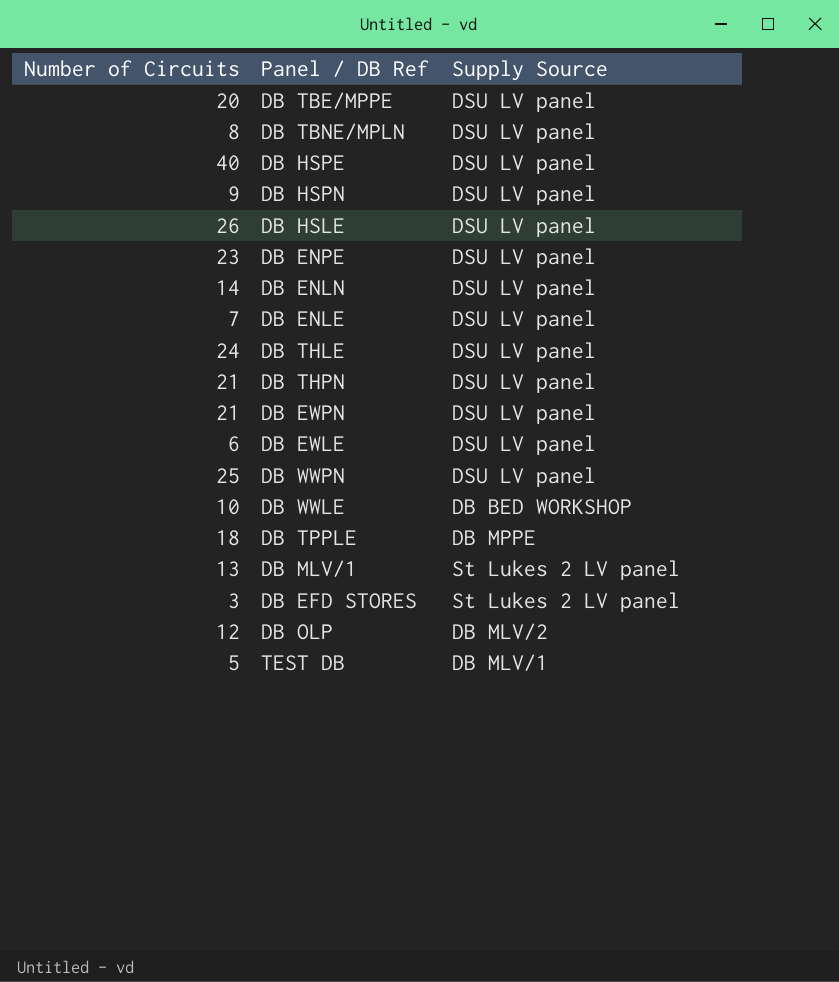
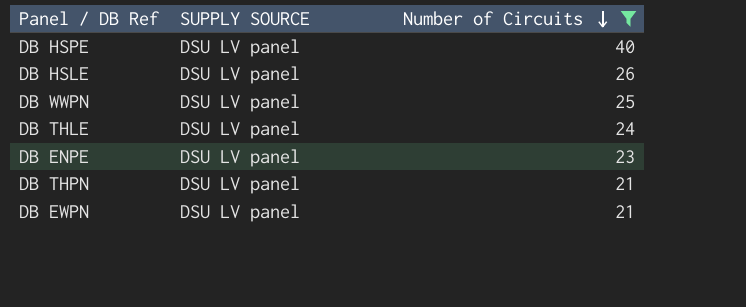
filter: none -> Number of Circuits >= 21
row order: none -> Number of Circuits descending
column name: Supply Source -> SUPPLY SOURCE
column Number of Circuits | position: 1 -> 3

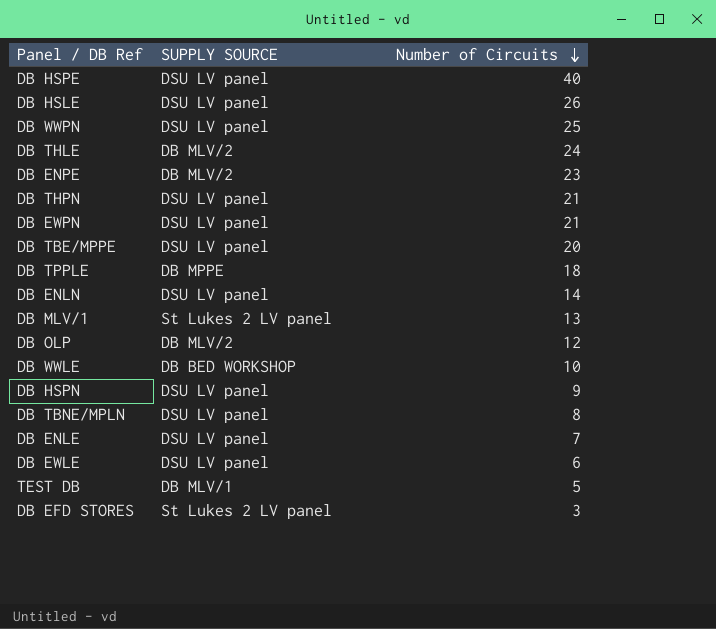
filter: Number of Circuits >= 21 -> none
DB THLE | SUPPLY SOURCE: DSU LV panel -> DB MLV/2
DB ENPE | SUPPLY SOURCE: DSU LV panel -> DB MLV/2

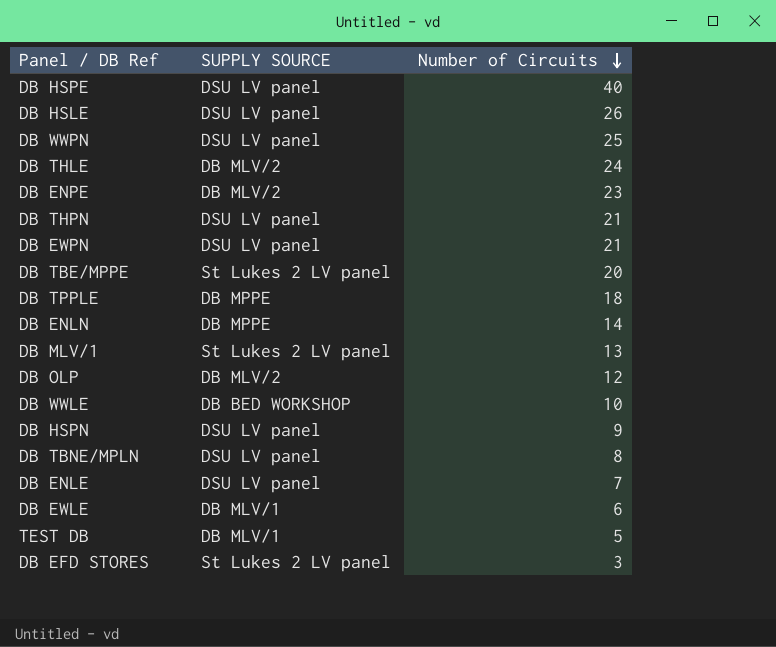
DB TBE/MPPE | SUPPLY SOURCE: DSU LV panel -> St Lukes 2 LV panel
DB ENLN | SUPPLY SOURCE: DSU LV panel -> DB MPPE
DB EWLE | SUPPLY SOURCE: DSU LV panel -> DB MLV/1

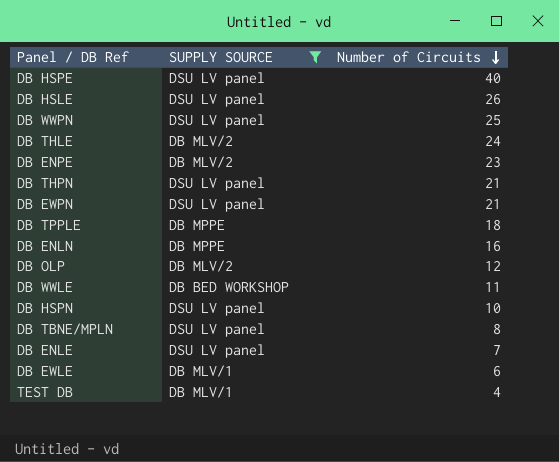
filter: none -> SUPPLY SOURCE != St Lukes 2 LV panel
DB ENLN | Number of Circuits: 14 -> 16
DB WWLE | Number of Circuits: 10 -> 11
DB HSPN | Number of Circuits: 9 -> 10
TEST DB | Number of Circuits: 5 -> 4

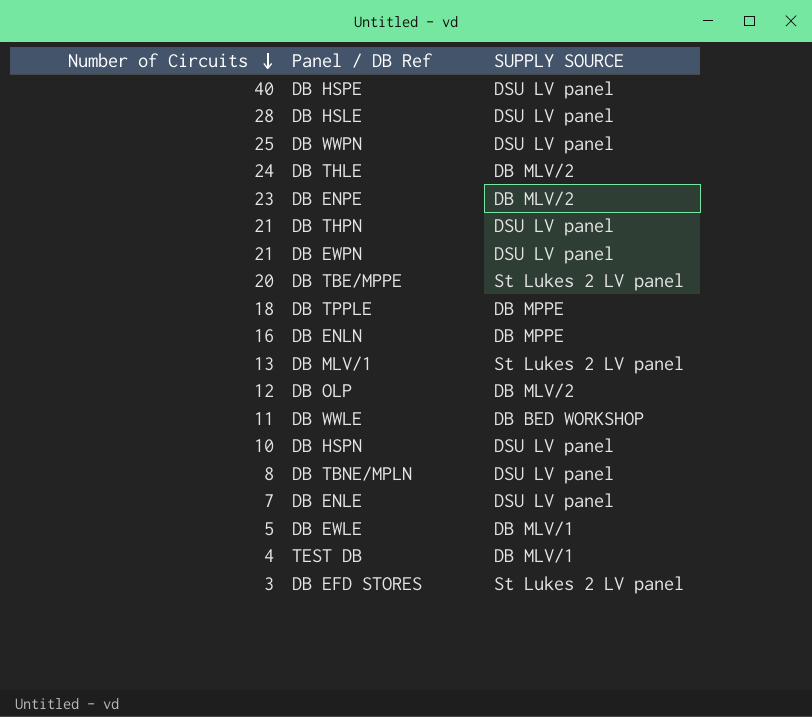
filter: SUPPLY SOURCE != St Lukes 2 LV panel -> none
column Number of Circuits | position: 3 -> 1
DB HSLE | Number of Circuits: 26 -> 28
DB EWLE | Number of Circuits: 6 -> 5

